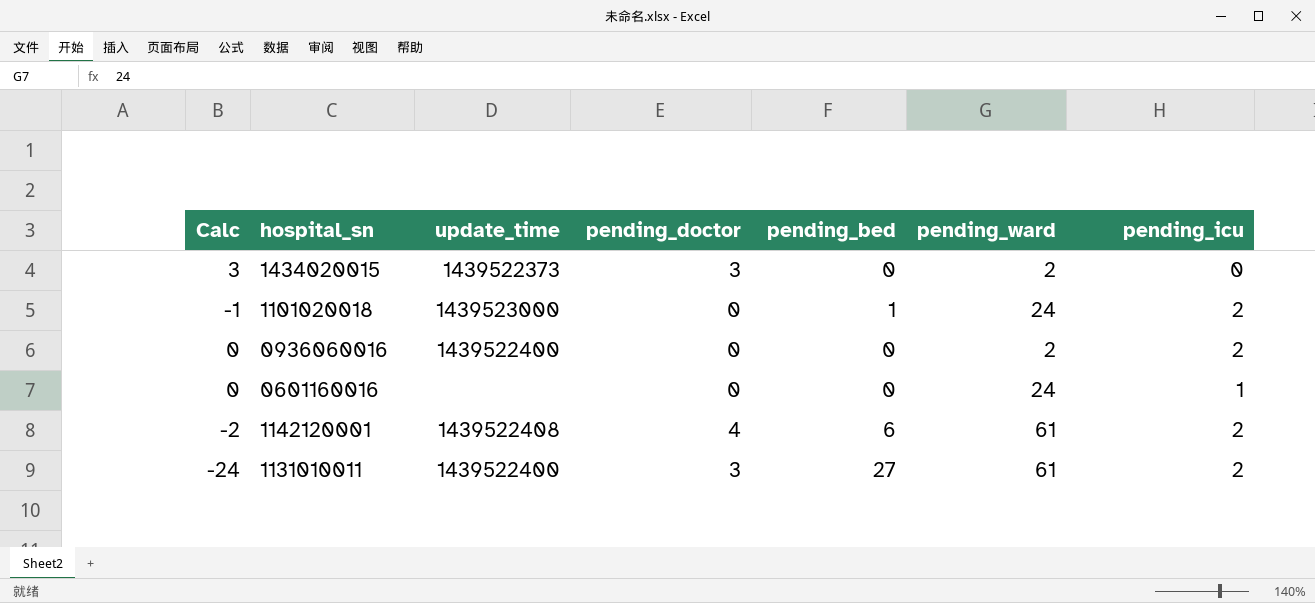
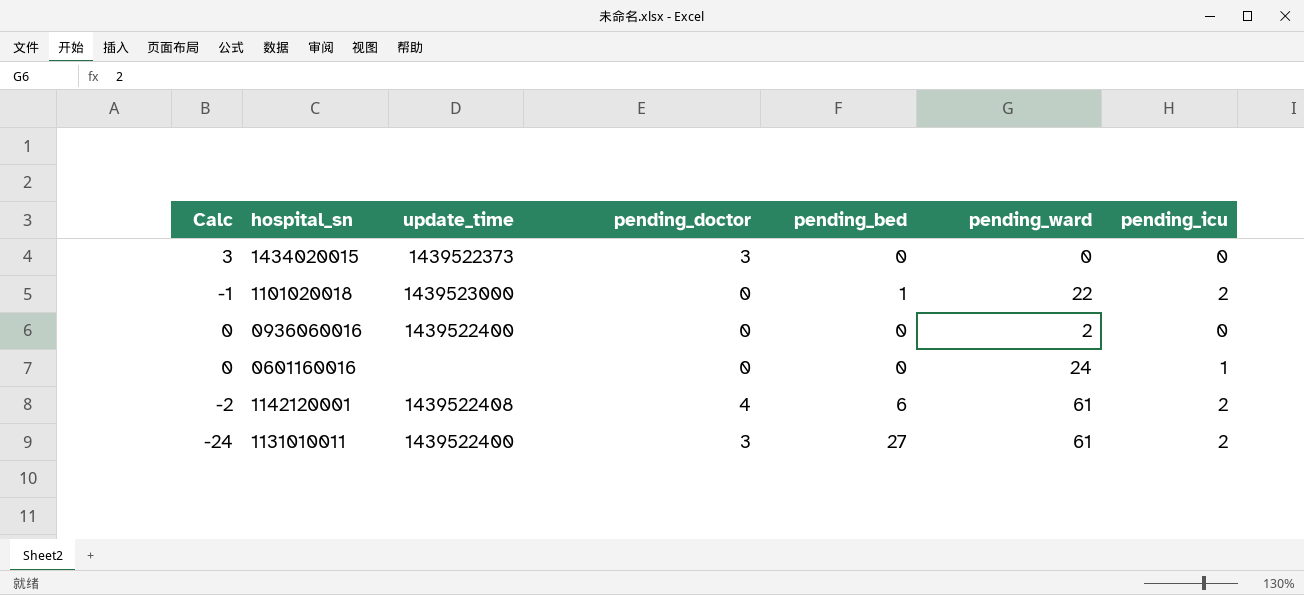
1434020015 | pending_ward: 2 -> 0
1101020018 | pending_ward: 24 -> 22
0936060016 | pending_icu: 2 -> 0

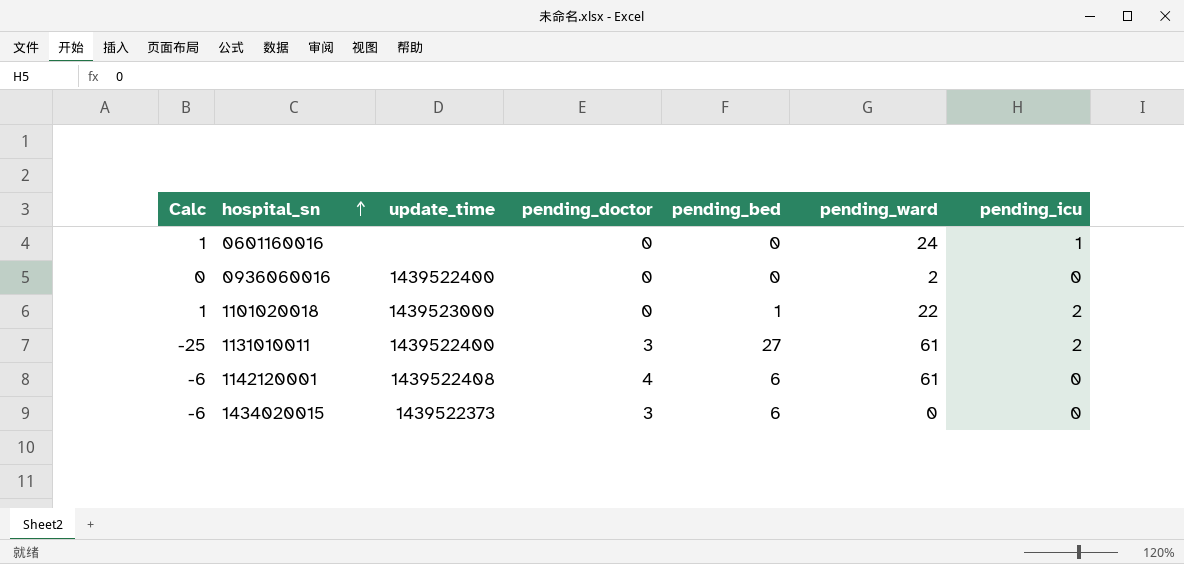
row order: none -> hospital_sn ascending
column Calc | formula: [pending_doctor] - [pending_bed] -> [pending_icu] - [pending_bed]
1142120001 | pending_icu: 2 -> 0
1434020015 | pending_bed: 0 -> 6

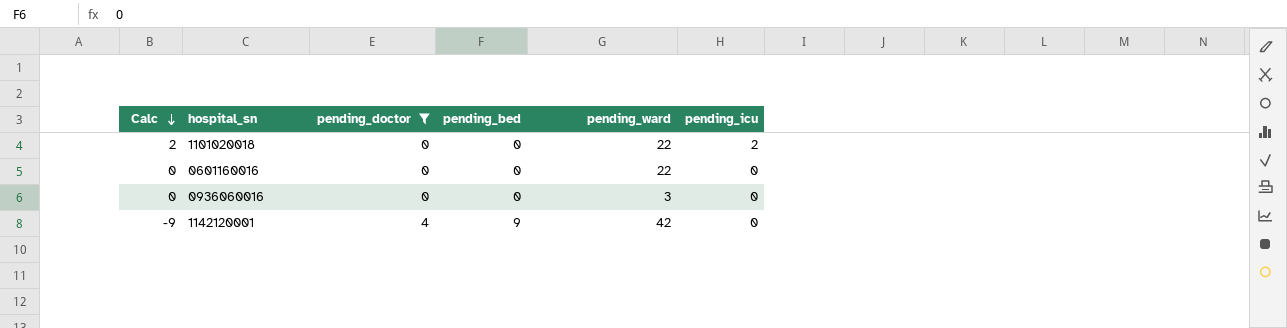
filter: none -> pending_doctor != 3
row order: hospital_sn ascending -> Calc descending
column update_time | position: 3 -> none
1101020018 | Calc: 1 -> 2
1101020018 | pending_bed: 1 -> 0
0601160016 | Calc: 1 -> 0
0601160016 | pending_ward: 24 -> 22
0601160016 | pending_icu: 1 -> 0
0936060016 | pending_ward: 2 -> 3
1142120001 | Calc: -6 -> -9
1142120001 | pending_bed: 6 -> 9
1142120001 | pending_ward: 61 -> 42

